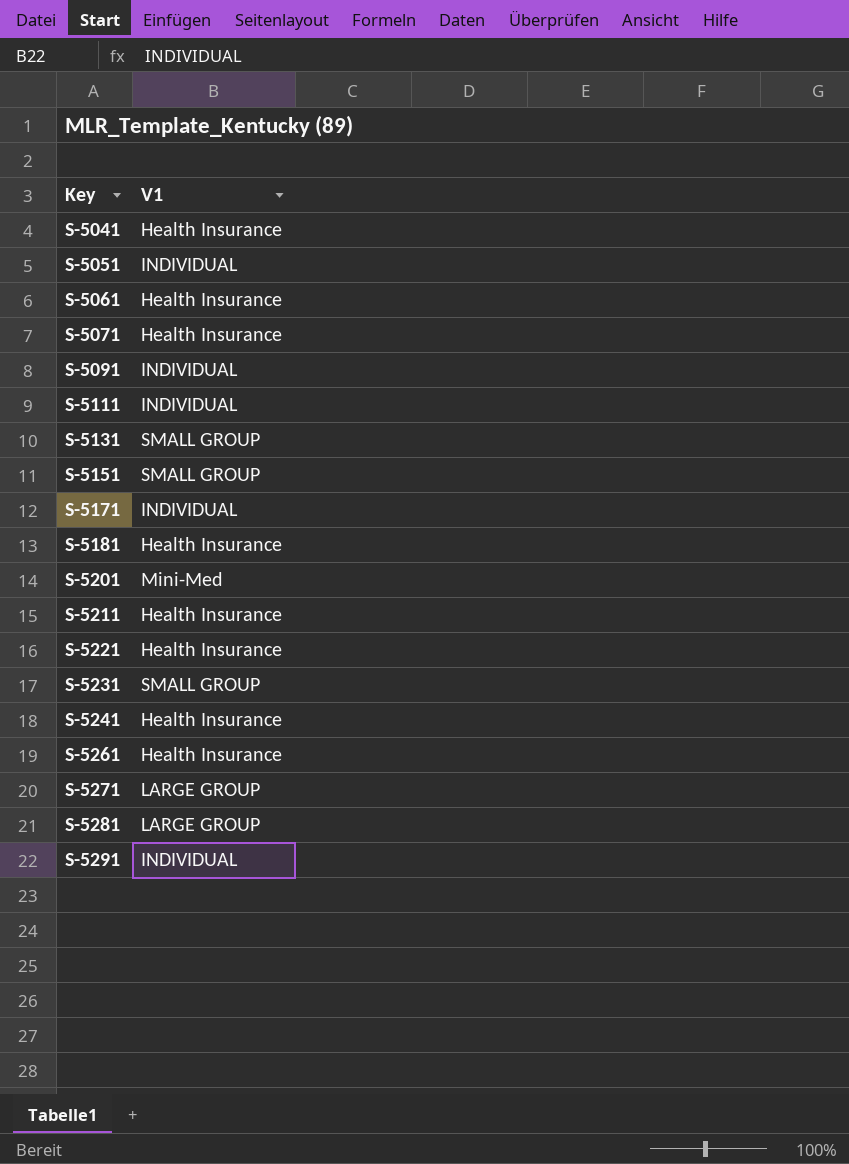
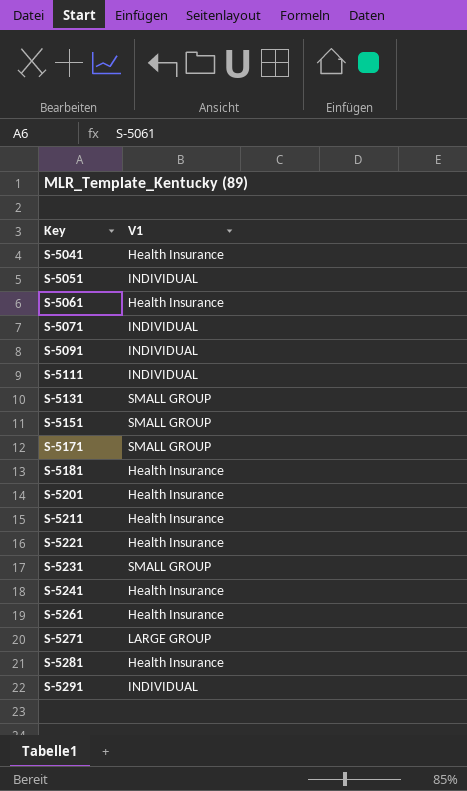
S-5071 | V1: Health Insurance -> INDIVIDUAL
S-5171 | V1: INDIVIDUAL -> SMALL GROUP
S-5201 | V1: Mini-Med -> Health Insurance
S-5281 | V1: LARGE GROUP -> Health Insurance

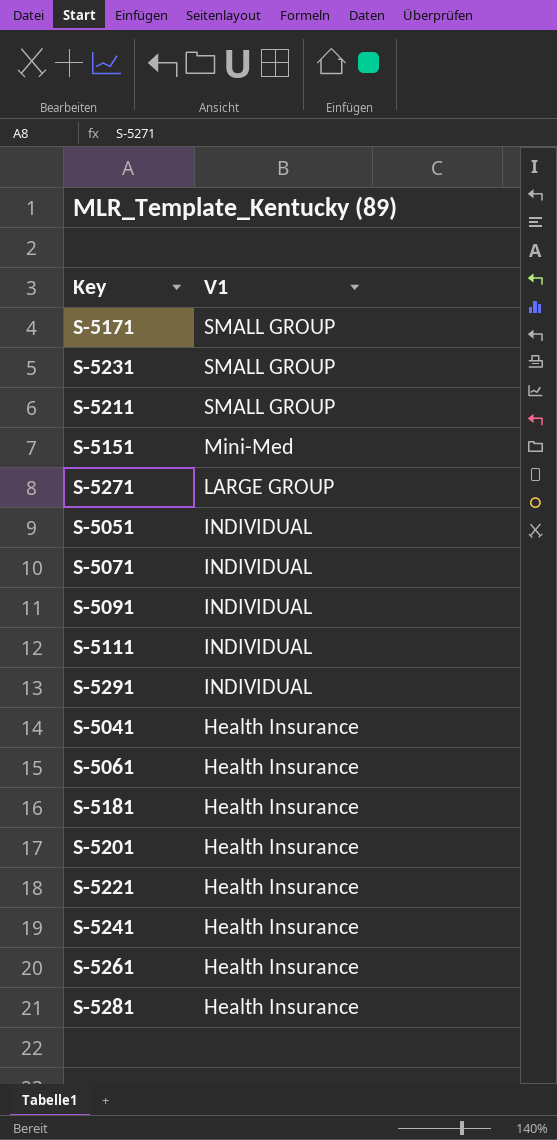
row order: Key ascending -> V1 descending
row S-5131: SMALL GROUP -> none
S-5211 | V1: Health Insurance -> SMALL GROUP
S-5151 | V1: SMALL GROUP -> Mini-Med

